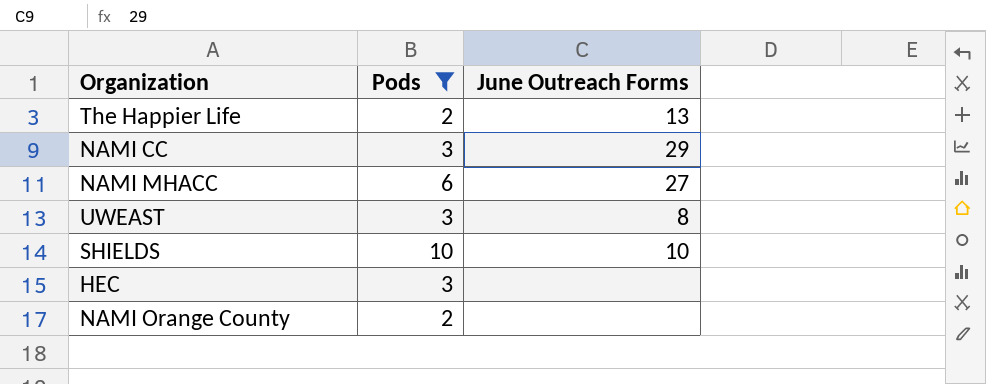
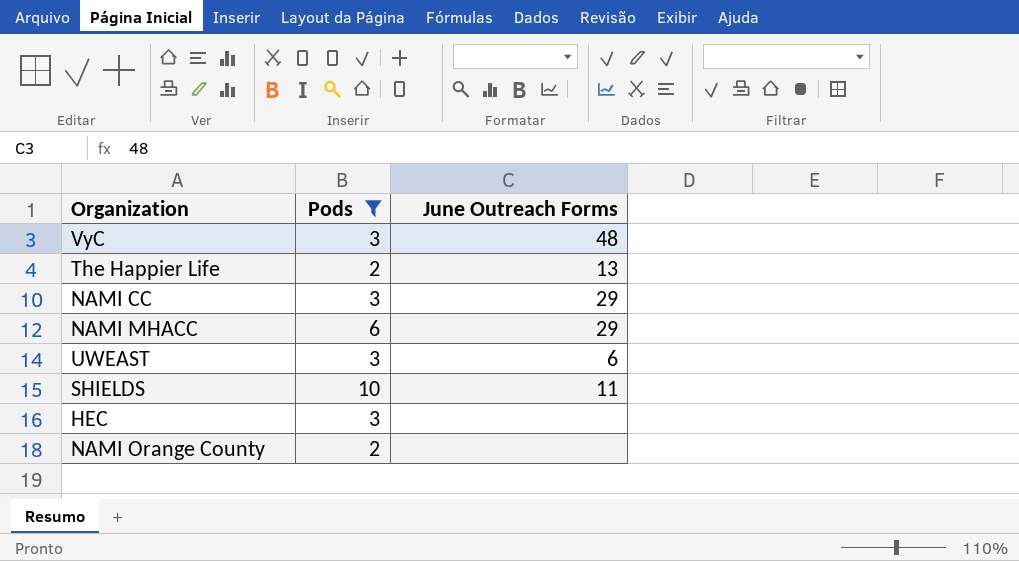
row VyC: none -> 3 | 48
NAMI MHACC | June Outreach Forms: 27 -> 29
UWEAST | June Outreach Forms: 8 -> 6
SHIELDS | June Outreach Forms: 10 -> 11

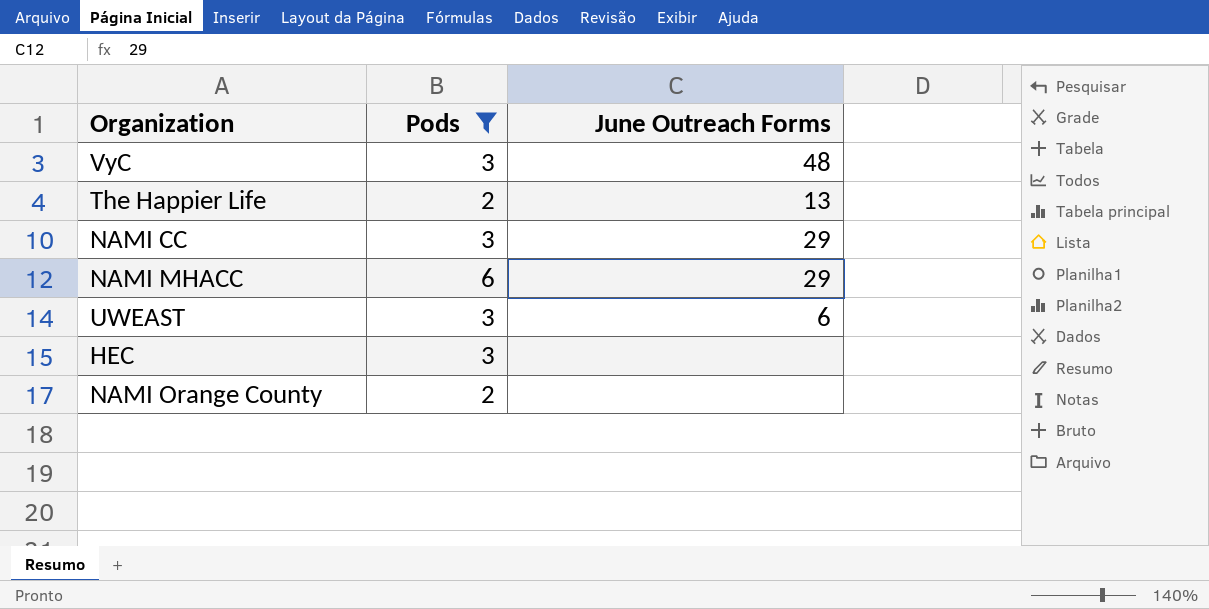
row SHIELDS: 10 | 11 -> none

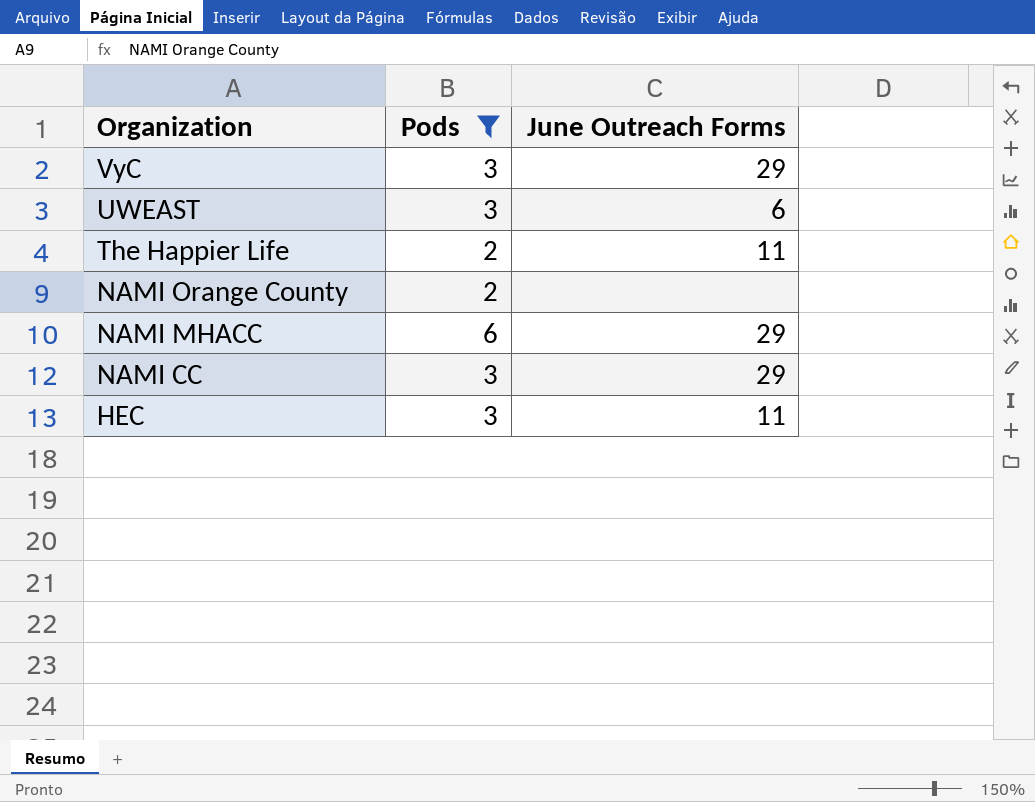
row order: none -> Organization descending
VyC | June Outreach Forms: 48 -> 29
The Happier Life | June Outreach Forms: 13 -> 11
HEC | June Outreach Forms: none -> 11

